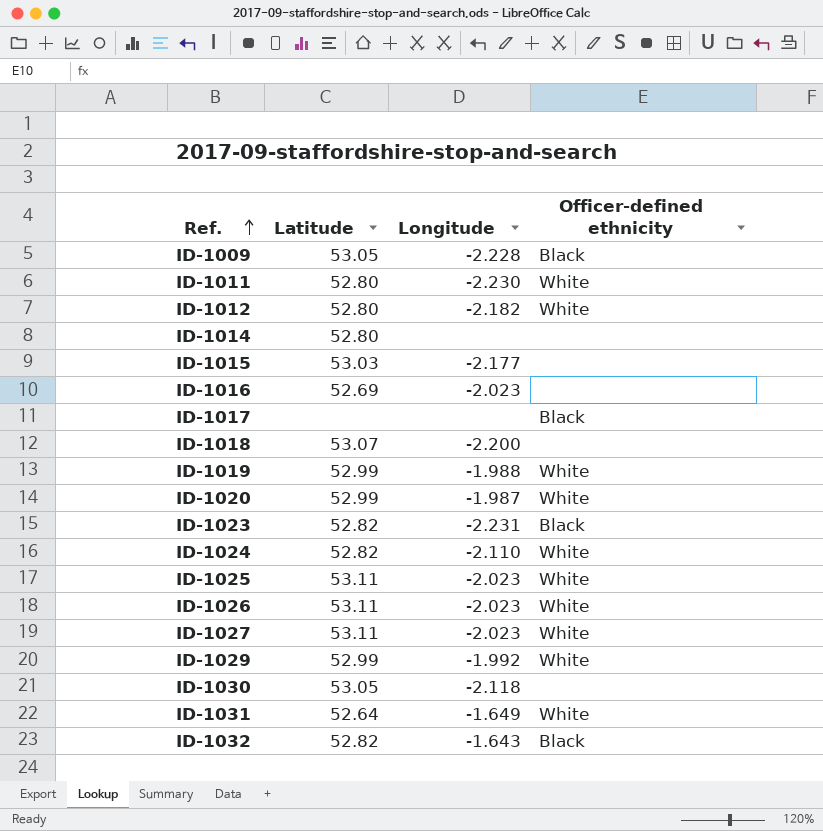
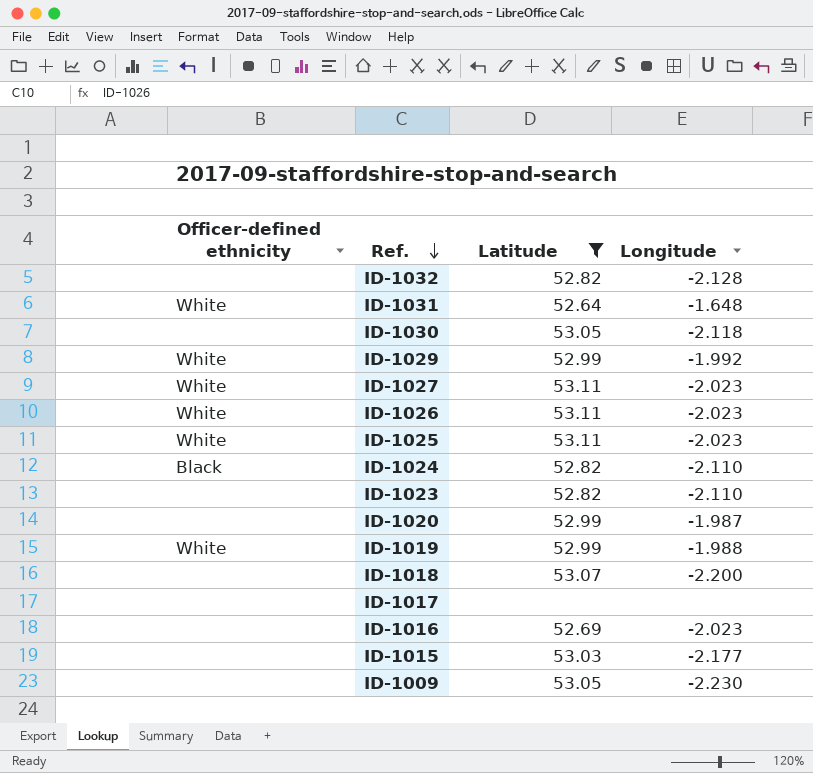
filter: none -> Latitude != 52.80
row order: Ref. ascending -> Ref. descending
column Officer-defined ethnicity | position: 4 -> 1
ID-1032 | Officer-defined ethnicity: Black -> none
ID-1032 | Longitude: -1.643 -> -2.128
ID-1031 | Longitude: -1.649 -> -1.648
ID-1024 | Officer-defined ethnicity: White -> Black
ID-1023 | Officer-defined ethnicity: Black -> none
ID-1023 | Longitude: -2.231 -> -2.110
ID-1020 | Officer-defined ethnicity: White -> none
ID-1017 | Officer-defined ethnicity: Black -> none
ID-1009 | Officer-defined ethnicity: Black -> none
ID-1009 | Longitude: -2.228 -> -2.230

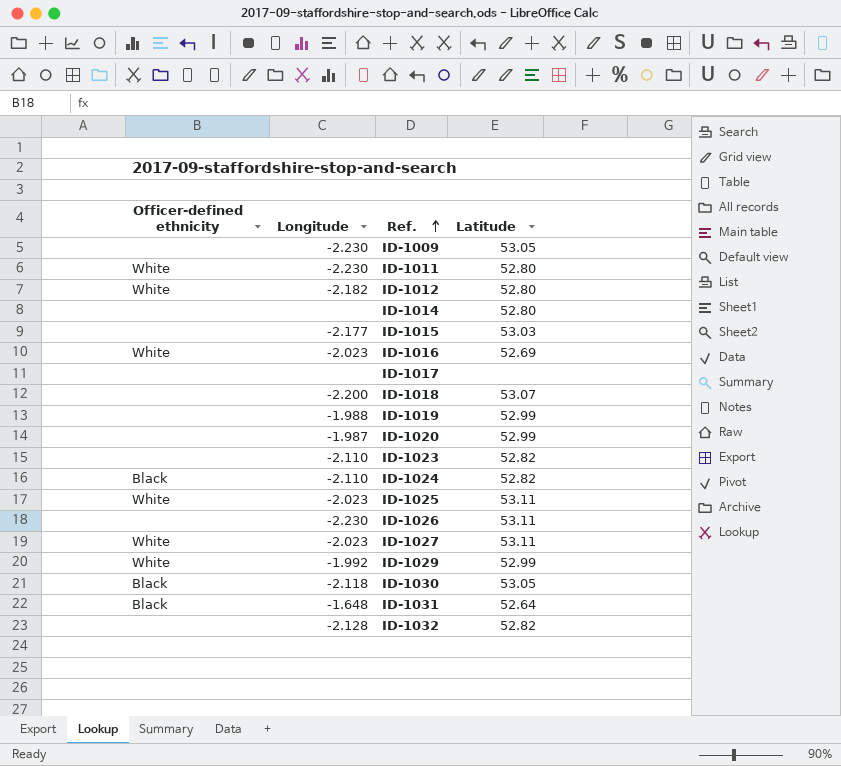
filter: Latitude != 52.80 -> none
row order: Ref. descending -> Ref. ascending
column Longitude | position: 4 -> 2
ID-1016 | Officer-defined ethnicity: none -> White
ID-1019 | Officer-defined ethnicity: White -> none
ID-1026 | Officer-defined ethnicity: White -> none
ID-1026 | Longitude: -2.023 -> -2.230
ID-1030 | Officer-defined ethnicity: none -> Black
ID-1031 | Officer-defined ethnicity: White -> Black

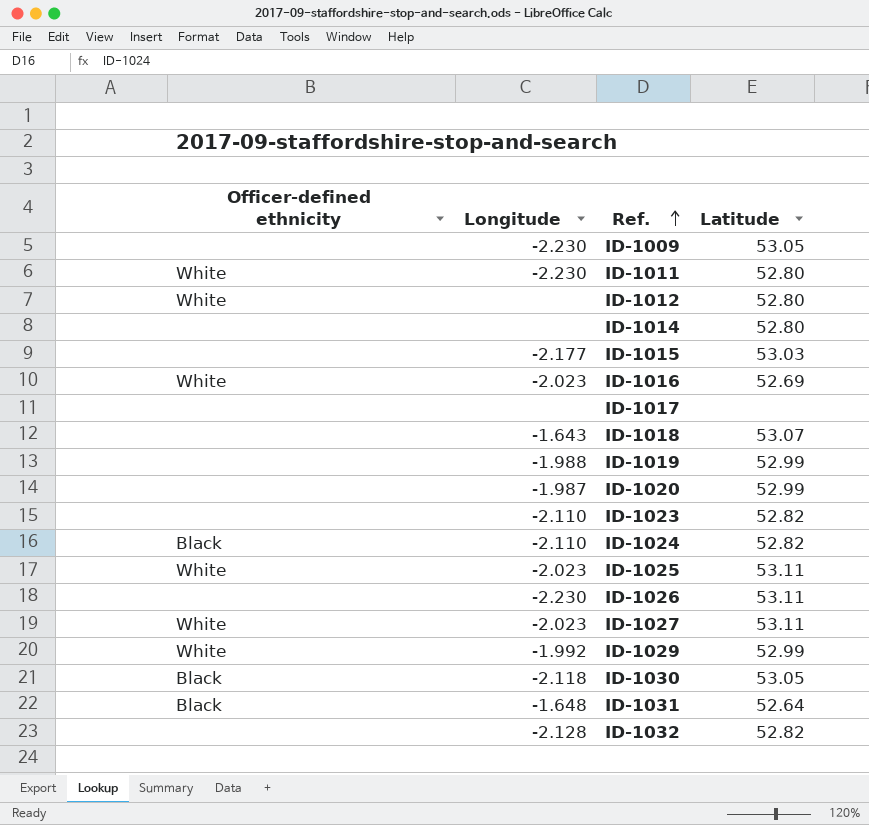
ID-1012 | Longitude: -2.182 -> none
ID-1018 | Longitude: -2.200 -> -1.643

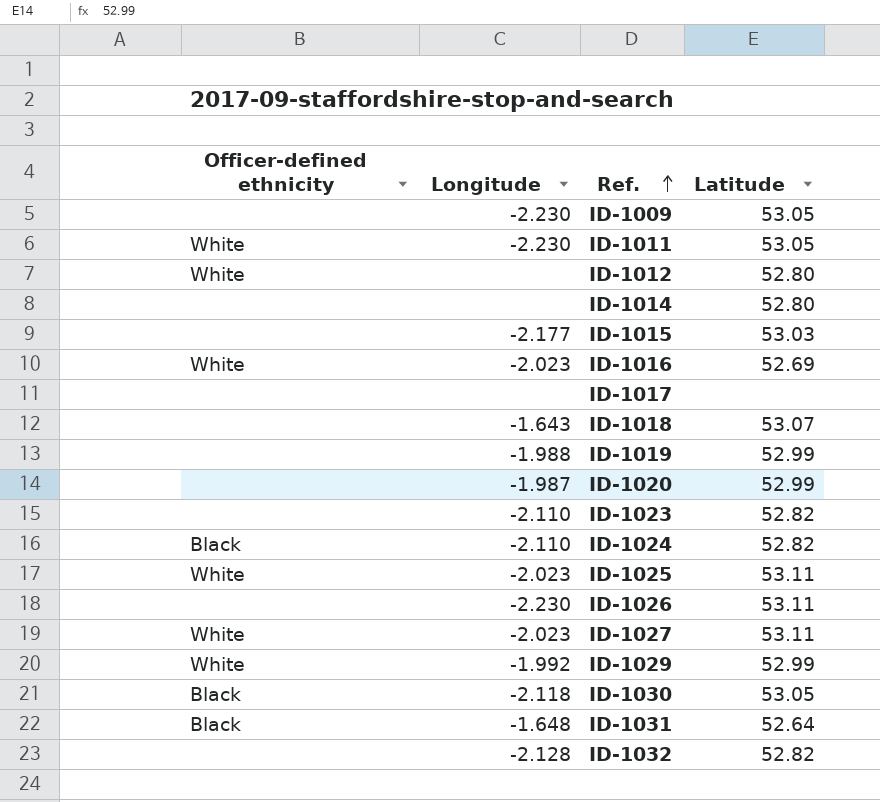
ID-1011 | Latitude: 52.80 -> 53.05

